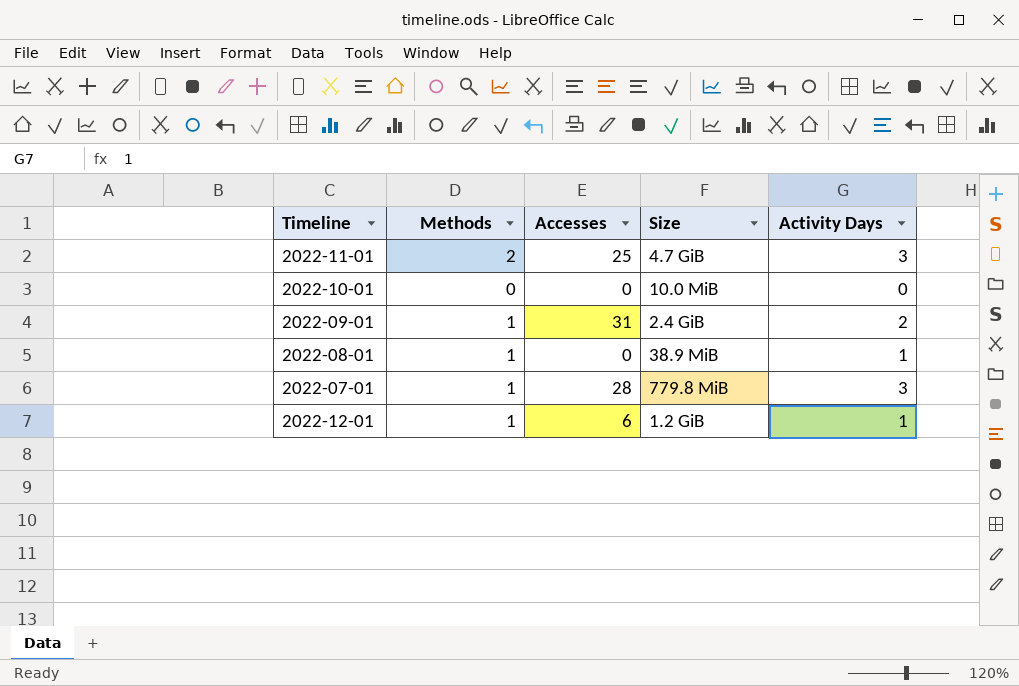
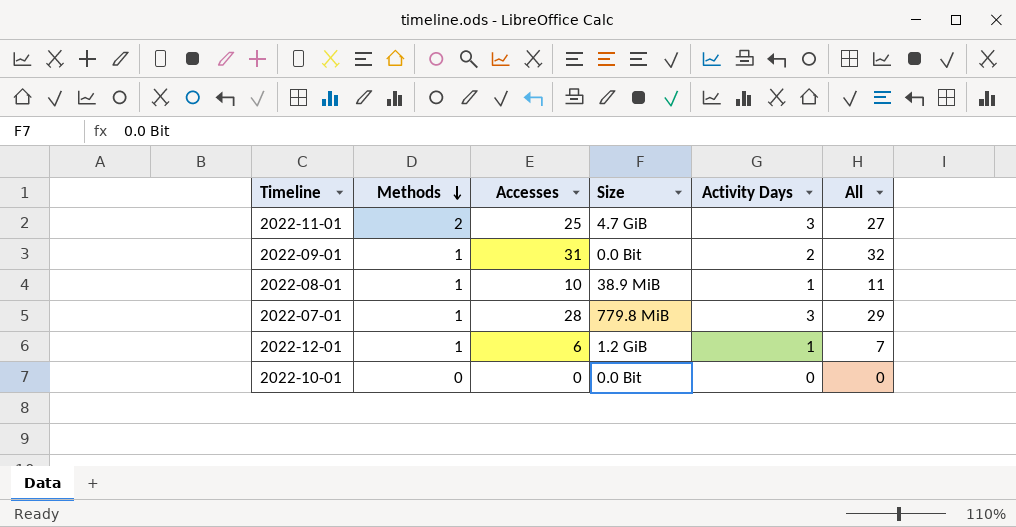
row order: none -> Methods descending
column All | formula: none -> [Methods] + [Accesses]
2022-09-01 | Size: 2.4 GiB -> 0.0 Bit
2022-08-01 | Accesses: 0 -> 10
2022-10-01 | Size: 10.0 MiB -> 0.0 Bit

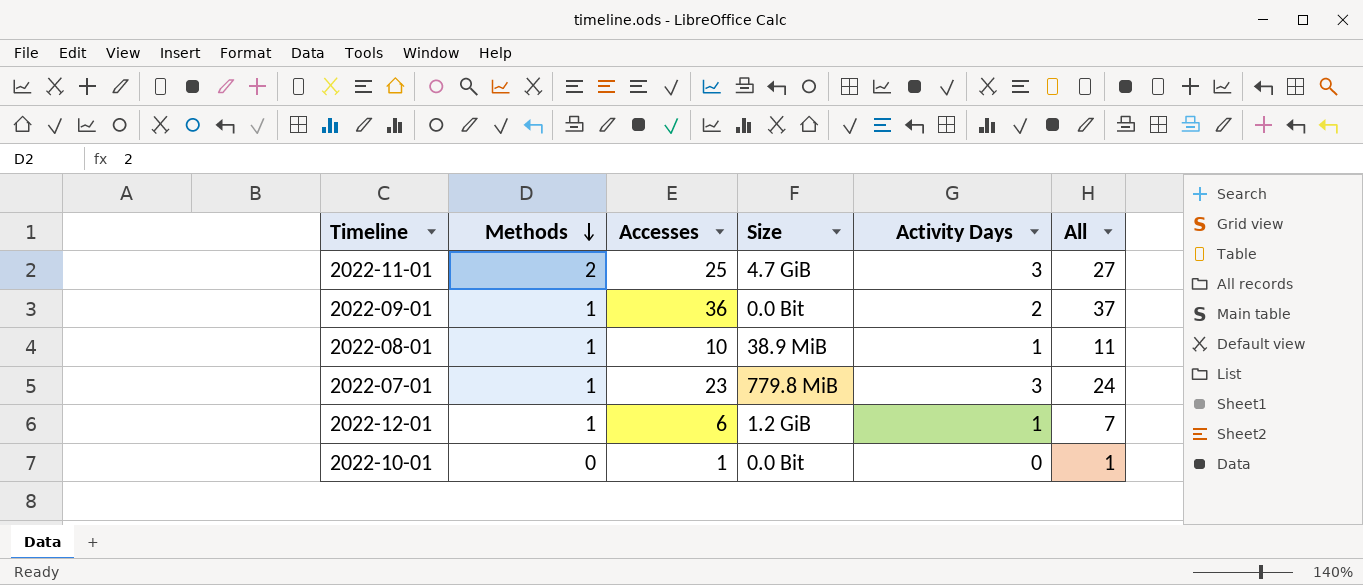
2022-09-01 | Accesses: 31 -> 36
2022-09-01 | All: 32 -> 37
2022-07-01 | Accesses: 28 -> 23
2022-07-01 | All: 29 -> 24
2022-10-01 | Accesses: 0 -> 1
2022-10-01 | All: 0 -> 1

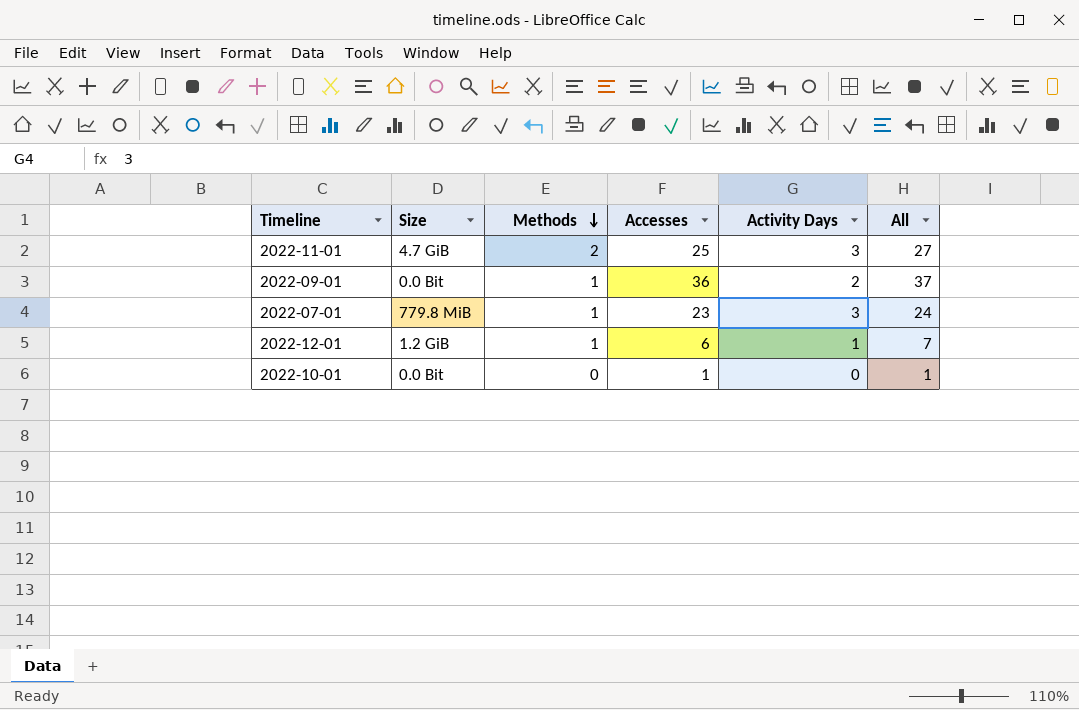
column Size | position: 4 -> 2
row 2022-08-01: 1 | 10 | 38.9 MiB | 1 | 11 -> none

